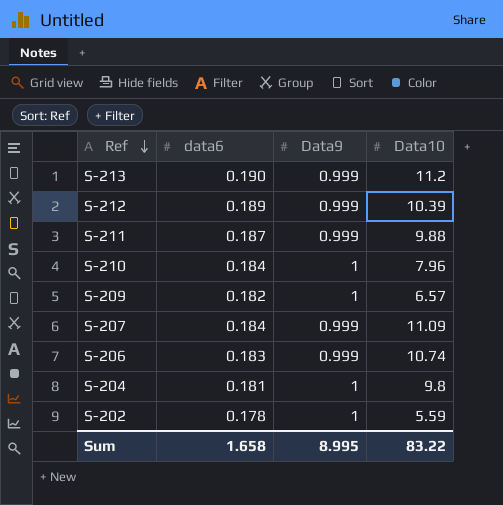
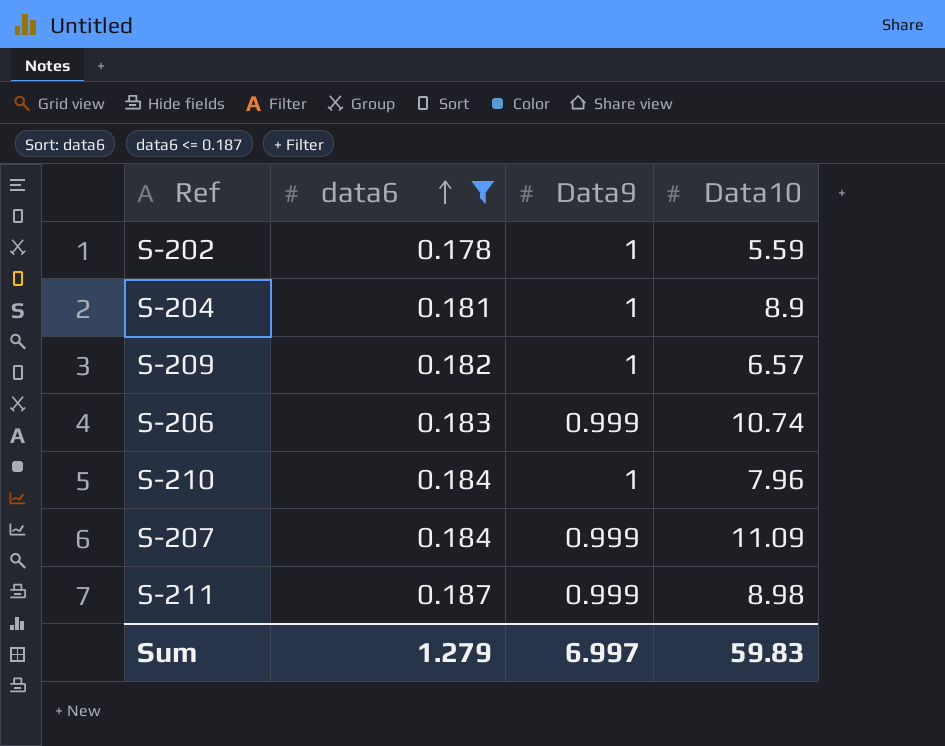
filter: none -> data6 <= 0.187
row order: Ref descending -> data6 ascending
S-204 | Data10: 9.8 -> 8.9
S-211 | Data10: 9.88 -> 8.98
Sum | data6: 1.658 -> 1.279
Sum | Data9: 8.995 -> 6.997
Sum | Data10: 83.22 -> 59.83

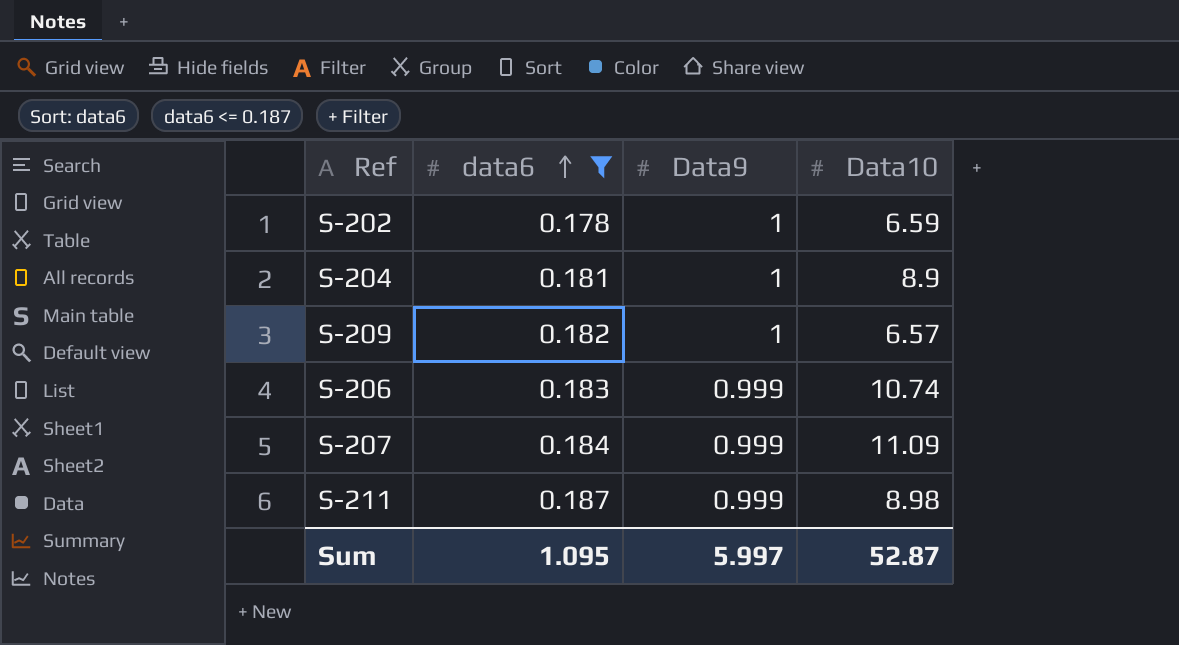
row S-210: 0.184 | 1 | 7.96 -> none
S-202 | Data10: 5.59 -> 6.59
Sum | data6: 1.279 -> 1.095
Sum | Data9: 6.997 -> 5.997
Sum | Data10: 59.83 -> 52.87

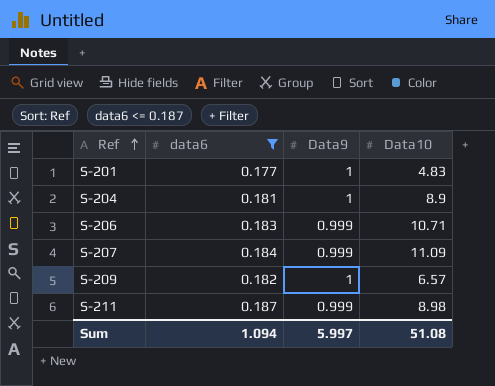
row order: data6 ascending -> Ref ascending
row S-202: 0.178 | 1 | 6.59 -> none
row S-201: none -> 0.177 | 1 | 4.83
S-206 | Data10: 10.74 -> 10.71
Sum | data6: 1.095 -> 1.094
Sum | Data10: 52.87 -> 51.08

